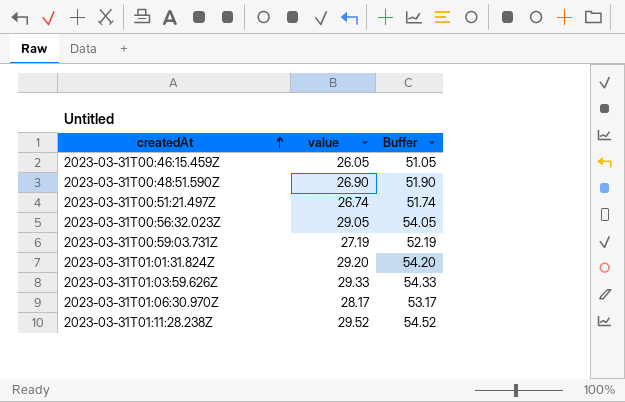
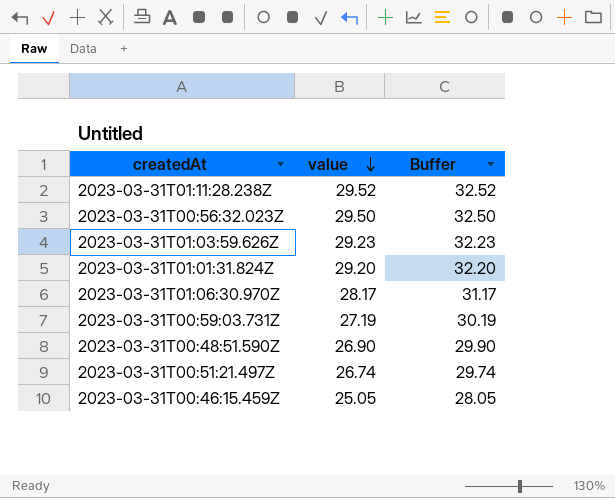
row order: createdAt ascending -> value descending
column Buffer | formula: [value] + 25 -> [value] + 3
2023-03-31T00:56:32.023Z | value: 29.05 -> 29.50
2023-03-31T01:03:59.626Z | value: 29.33 -> 29.23
2023-03-31T00:46:15.459Z | value: 26.05 -> 25.05

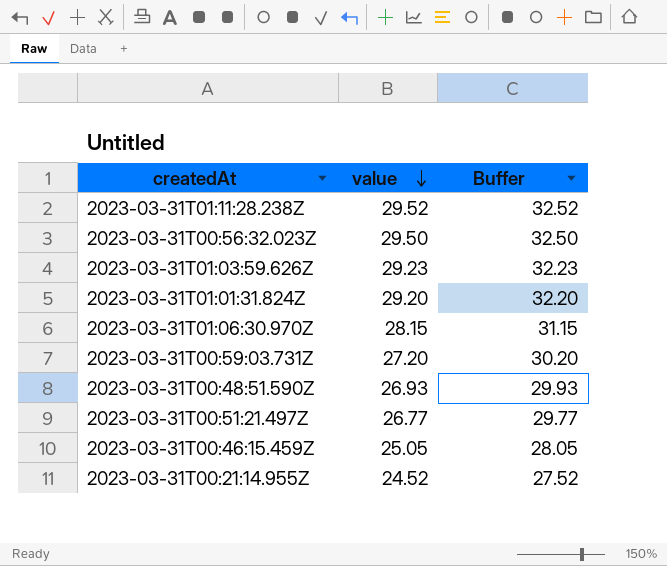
2023-03-31T01:06:30.970Z | value: 28.17 -> 28.15
2023-03-31T01:06:30.970Z | Buffer: 31.17 -> 31.15
2023-03-31T00:59:03.731Z | value: 27.19 -> 27.20
2023-03-31T00:59:03.731Z | Buffer: 30.19 -> 30.20
2023-03-31T00:48:51.590Z | value: 26.90 -> 26.93
2023-03-31T00:48:51.590Z | Buffer: 29.90 -> 29.93
2023-03-31T00:51:21.497Z | value: 26.74 -> 26.77
2023-03-31T00:51:21.497Z | Buffer: 29.74 -> 29.77
row 2023-03-31T00:21:14.955Z: none -> 24.52 | 27.52

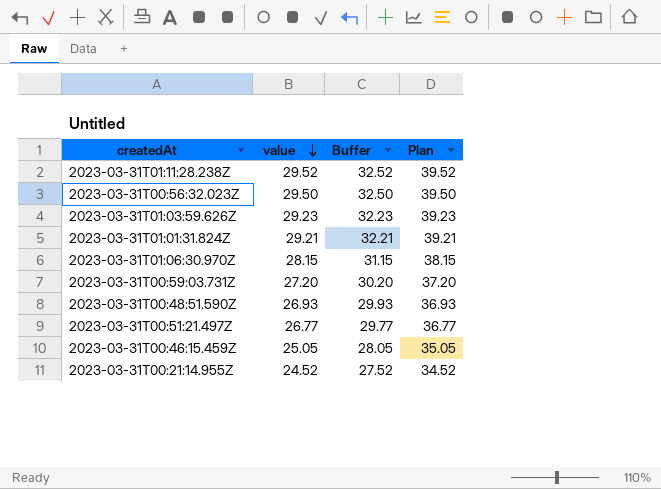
column Plan | formula: none -> [value] + 10
2023-03-31T01:01:31.824Z | value: 29.20 -> 29.21
2023-03-31T01:01:31.824Z | Buffer: 32.20 -> 32.21

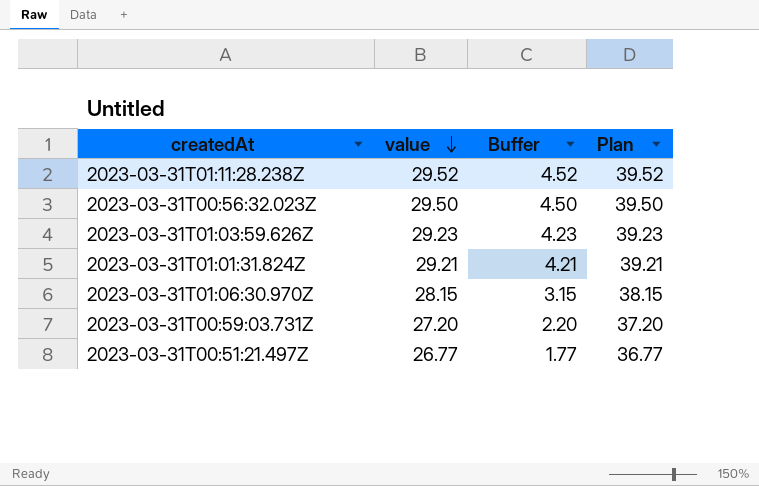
column Buffer | formula: [value] + 3 -> [value] - 25
row 2023-03-31T00:48:51.590Z: 26.93 | 29.93 | 36.93 -> none
row 2023-03-31T00:46:15.459Z: 25.05 | 28.05 | 35.05 -> none
row 2023-03-31T00:21:14.955Z: 24.52 | 27.52 | 34.52 -> none

